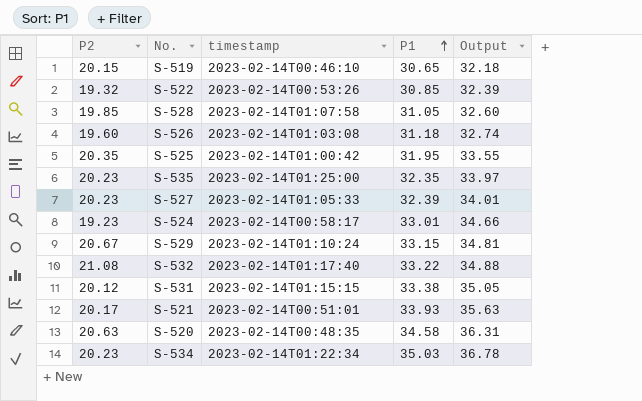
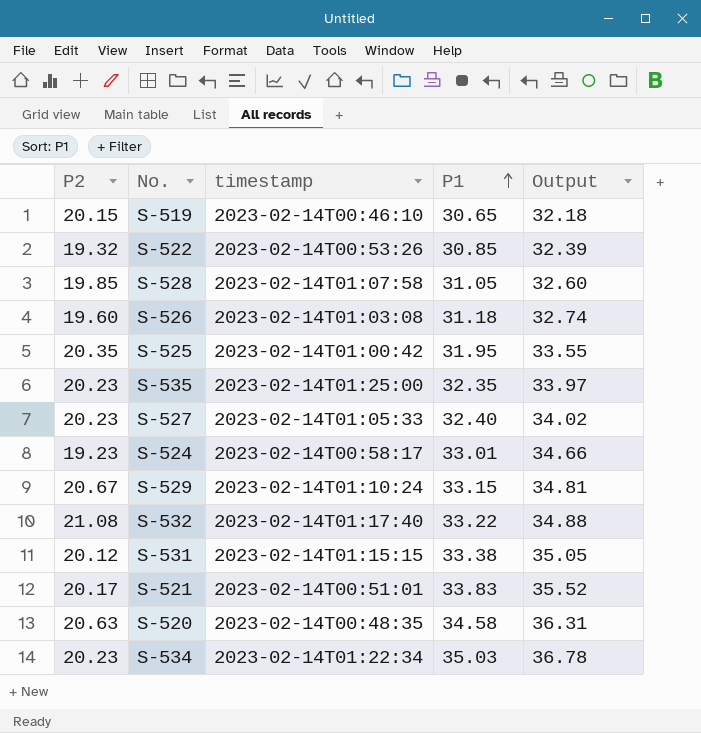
S-527 | P1: 32.39 -> 32.40
S-527 | Output: 34.01 -> 34.02
S-521 | P1: 33.93 -> 33.83
S-521 | Output: 35.63 -> 35.52

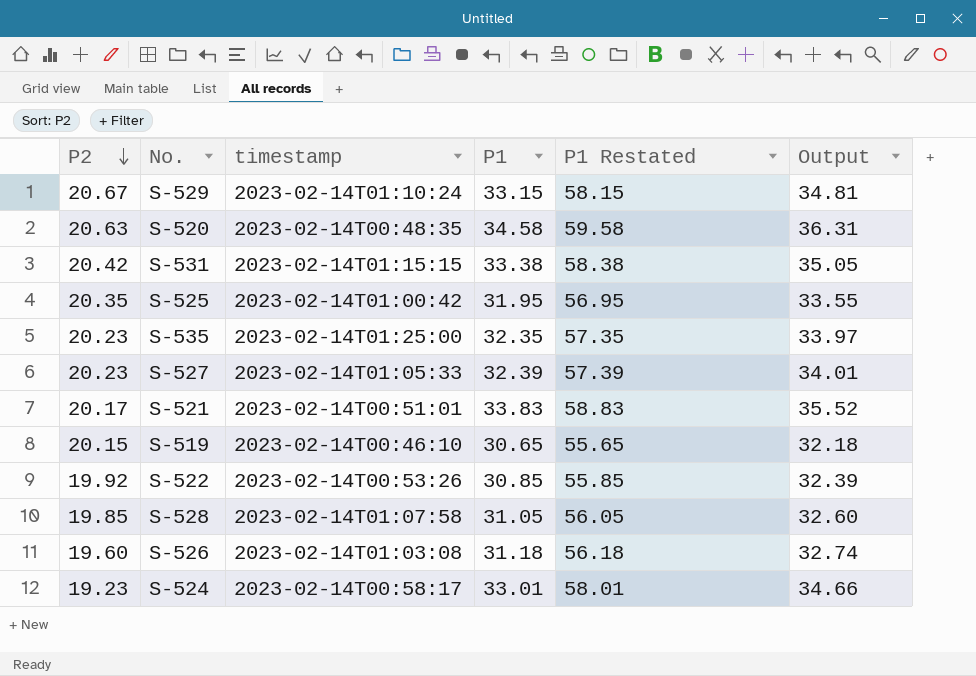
row order: P1 ascending -> P2 descending
column P1 Restated | formula: none -> [P1] + 25
row S-532: 21.08 | 2023-02-14T01:17:40 | 33.22 | 34.88 -> none
row S-534: 20.23 | 2023-02-14T01:22:34 | 35.03 | 36.78 -> none
S-531 | P2: 20.12 -> 20.42
S-527 | P1: 32.40 -> 32.39
S-527 | Output: 34.02 -> 34.01
S-522 | P2: 19.32 -> 19.92

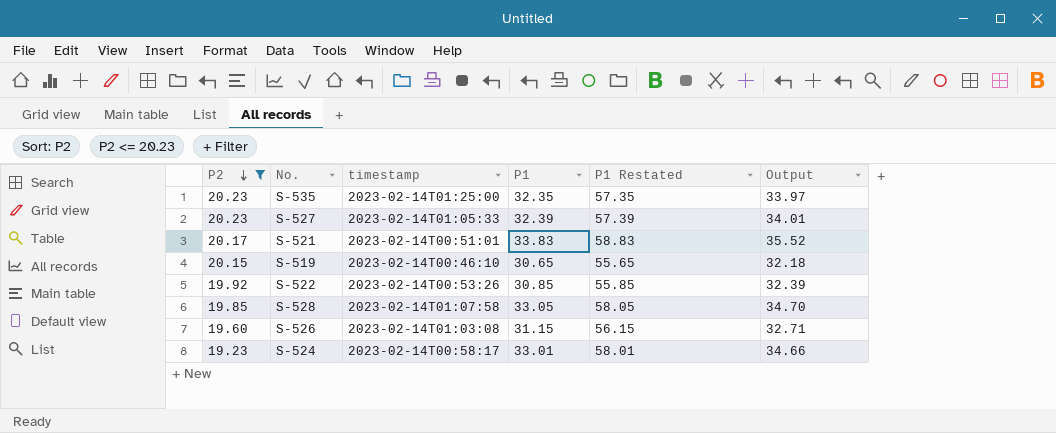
filter: none -> P2 <= 20.23
S-528 | P1: 31.05 -> 33.05
S-528 | P1 Restated: 56.05 -> 58.05
S-528 | Output: 32.60 -> 34.70
S-526 | P1: 31.18 -> 31.15
S-526 | P1 Restated: 56.18 -> 56.15
S-526 | Output: 32.74 -> 32.71

